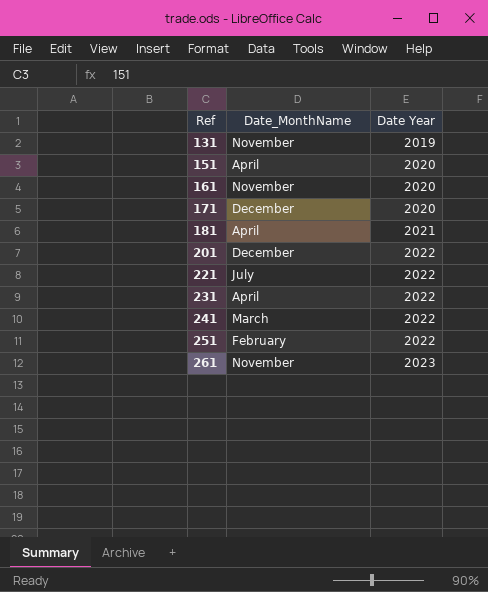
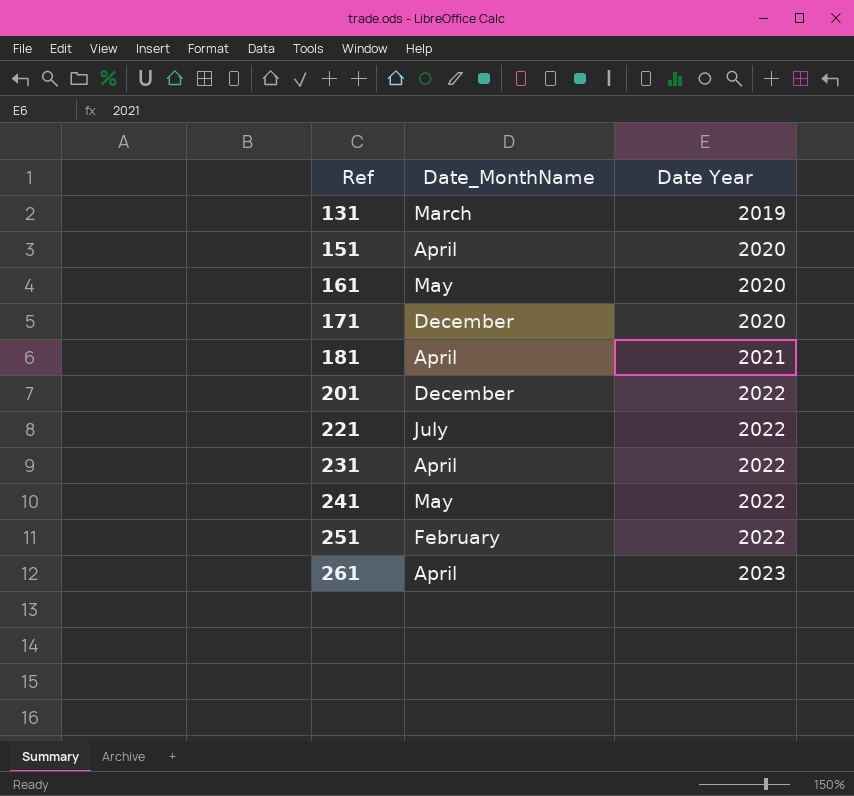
131 | Date_MonthName: November -> March
161 | Date_MonthName: November -> May
241 | Date_MonthName: March -> May
261 | Date_MonthName: November -> April

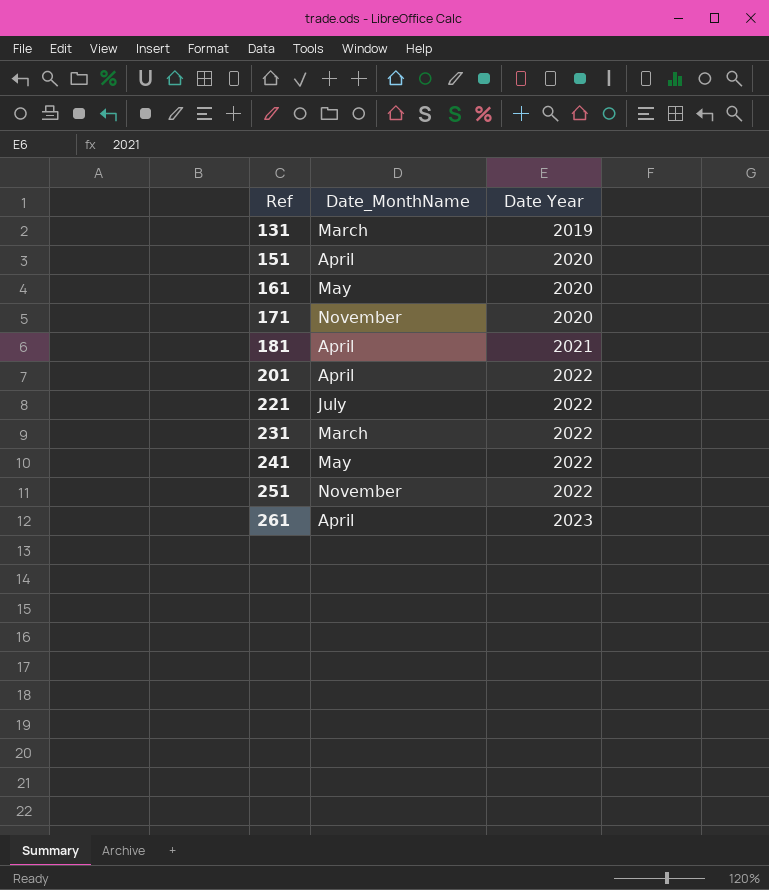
171 | Date_MonthName: December -> November
201 | Date_MonthName: December -> April
231 | Date_MonthName: April -> March
251 | Date_MonthName: February -> November

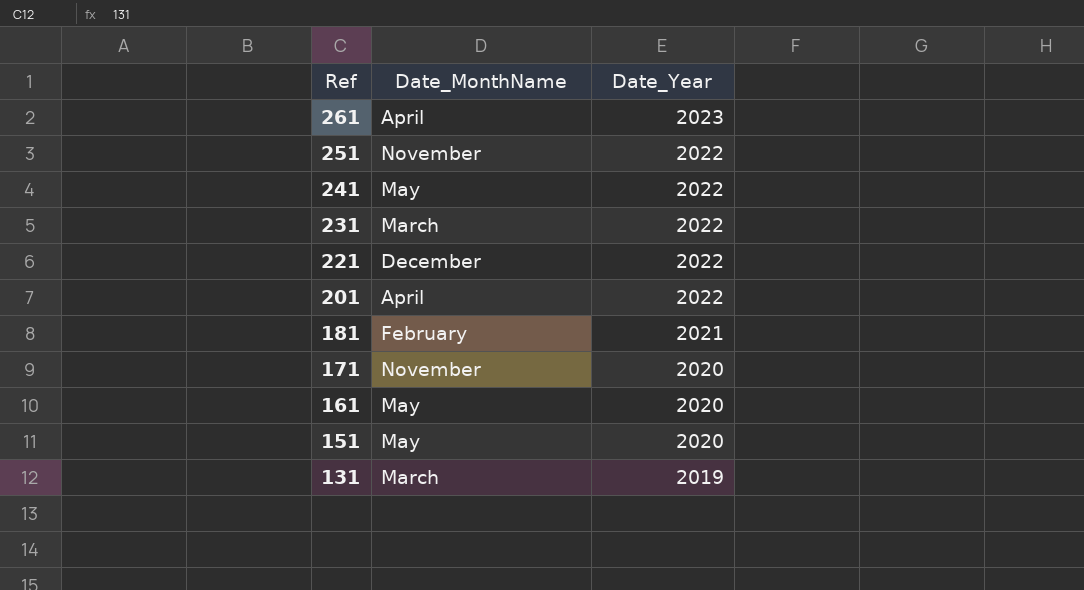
row order: Ref ascending -> Ref descending
column name: Date Year -> Date_Year
221 | Date_MonthName: July -> December
181 | Date_MonthName: April -> February
151 | Date_MonthName: April -> May

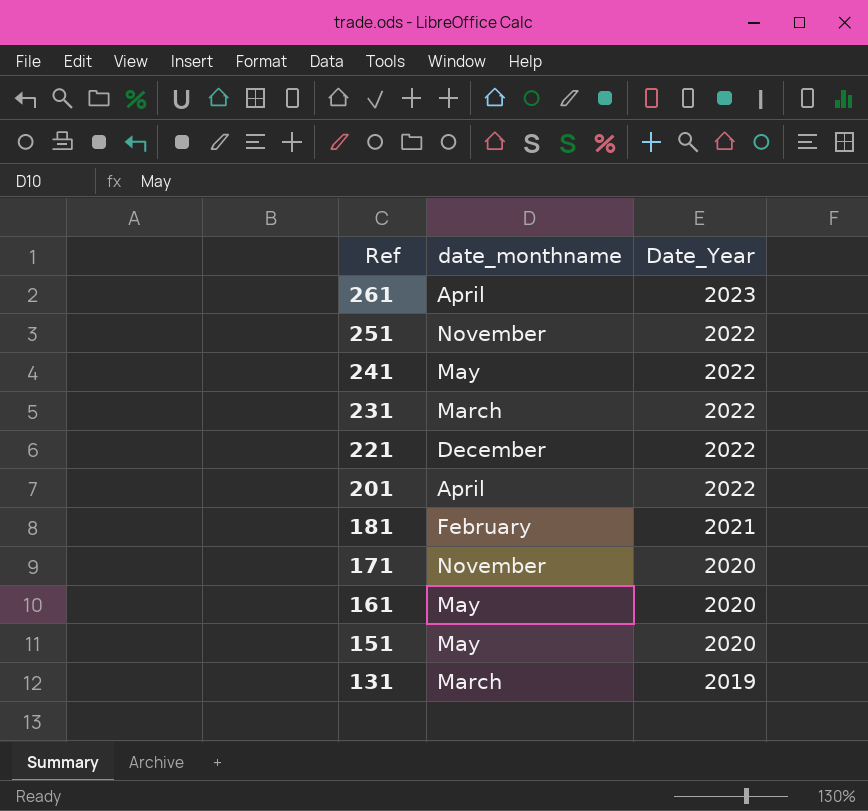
column name: Date_MonthName -> date_monthname

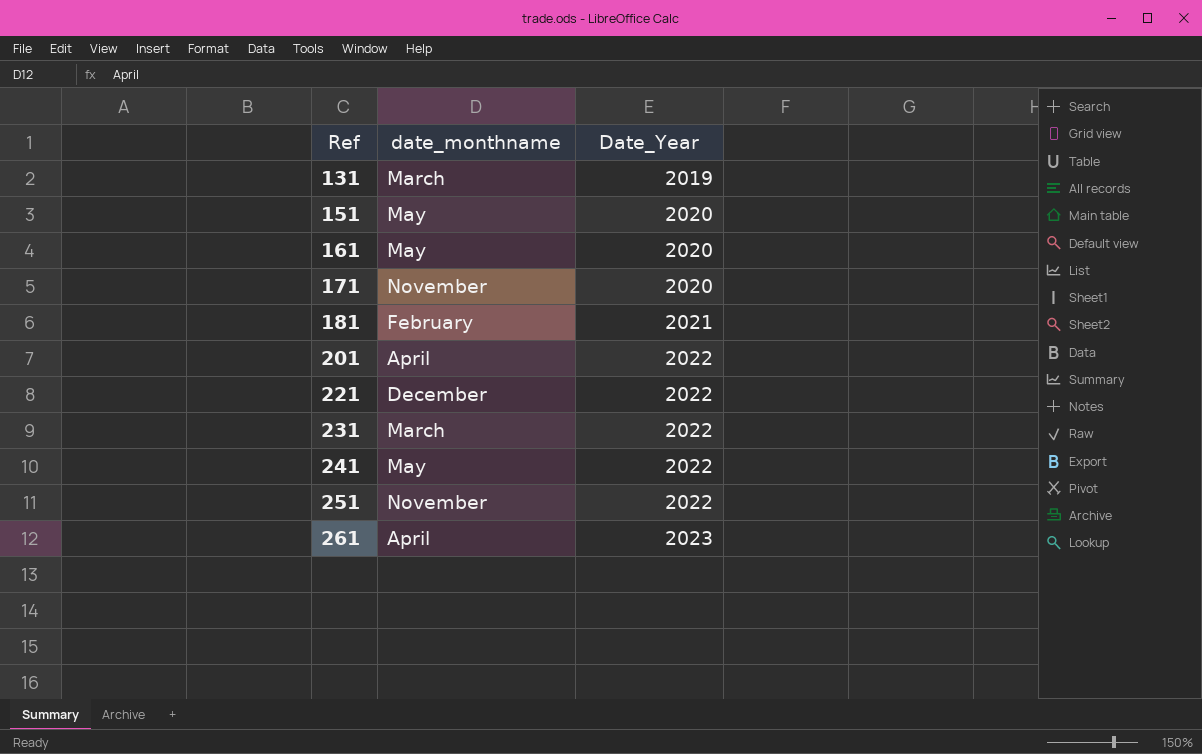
row order: Ref descending -> Ref ascending

